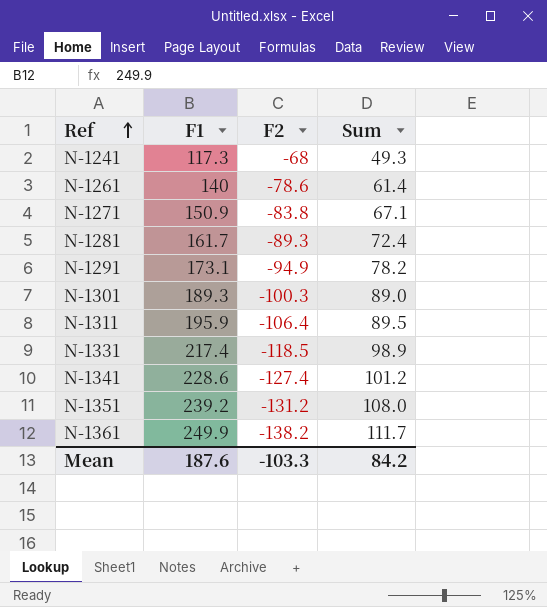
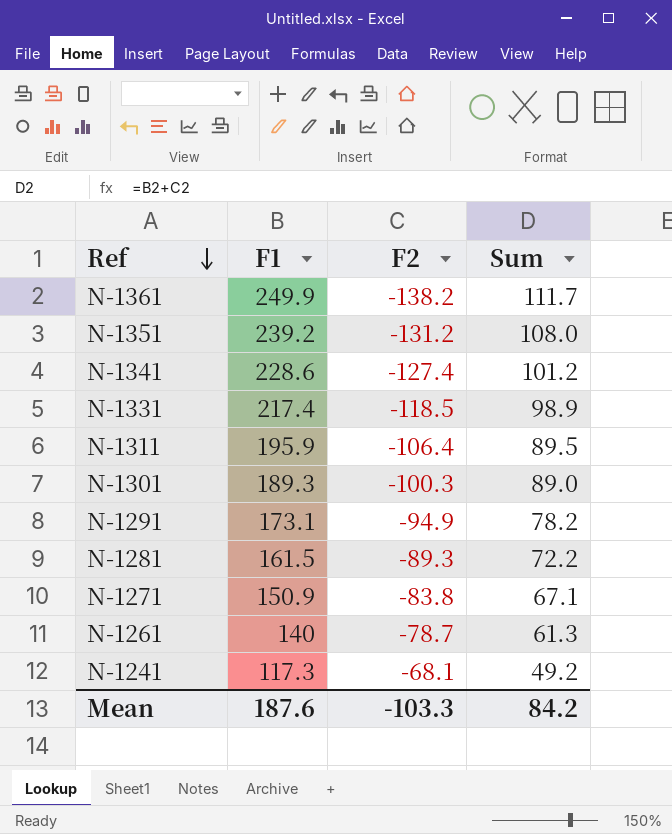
row order: Ref ascending -> Ref descending
N-1281 | F1: 161.7 -> 161.5
N-1281 | Sum: 72.4 -> 72.2
N-1261 | F2: -78.6 -> -78.7
N-1261 | Sum: 61.4 -> 61.3
N-1241 | F2: -68 -> -68.1
N-1241 | Sum: 49.3 -> 49.2

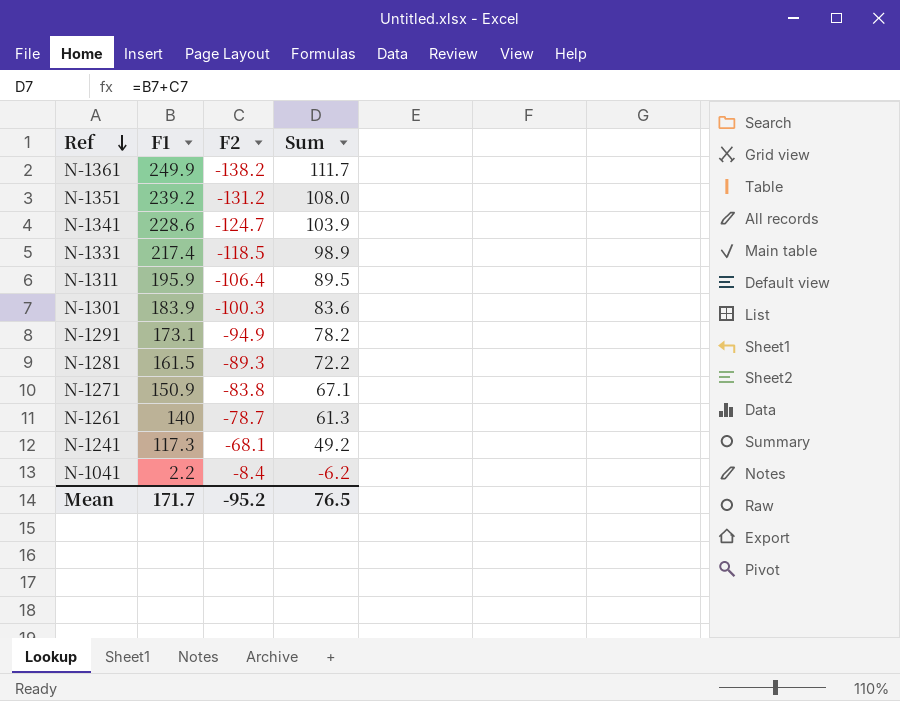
N-1341 | F2: -127.4 -> -124.7
N-1341 | Sum: 101.2 -> 103.9
N-1301 | F1: 189.3 -> 183.9
N-1301 | Sum: 89.0 -> 83.6
row N-1041: none -> 2.2 | -8.4 | -6.2
Mean | F1: 187.6 -> 171.7
Mean | F2: -103.3 -> -95.2
Mean | Sum: 84.2 -> 76.5

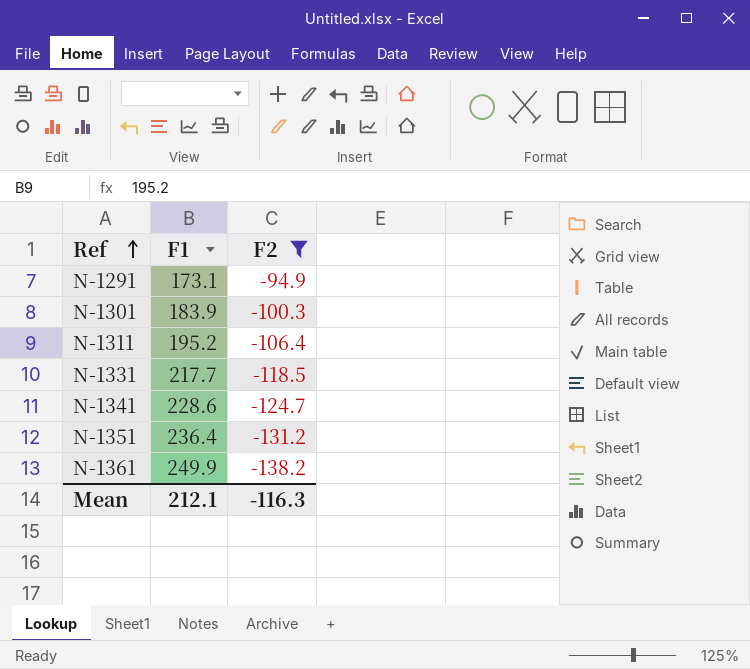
filter: none -> F2 <= -94.9
row order: Ref descending -> Ref ascending
column Sum | formula: [F1] + [F2] -> none
N-1311 | F1: 195.9 -> 195.2
N-1331 | F1: 217.4 -> 217.7
N-1351 | F1: 239.2 -> 236.4
Mean | F1: 171.7 -> 212.1
Mean | F2: -95.2 -> -116.3

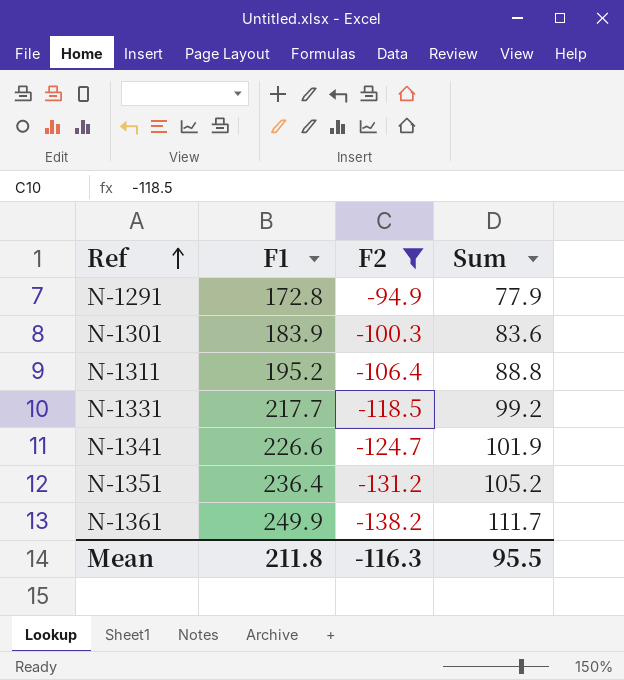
column Sum | formula: none -> [F1] + [F2]
N-1291 | F1: 173.1 -> 172.8
N-1341 | F1: 228.6 -> 226.6
Mean | F1: 212.1 -> 211.8

